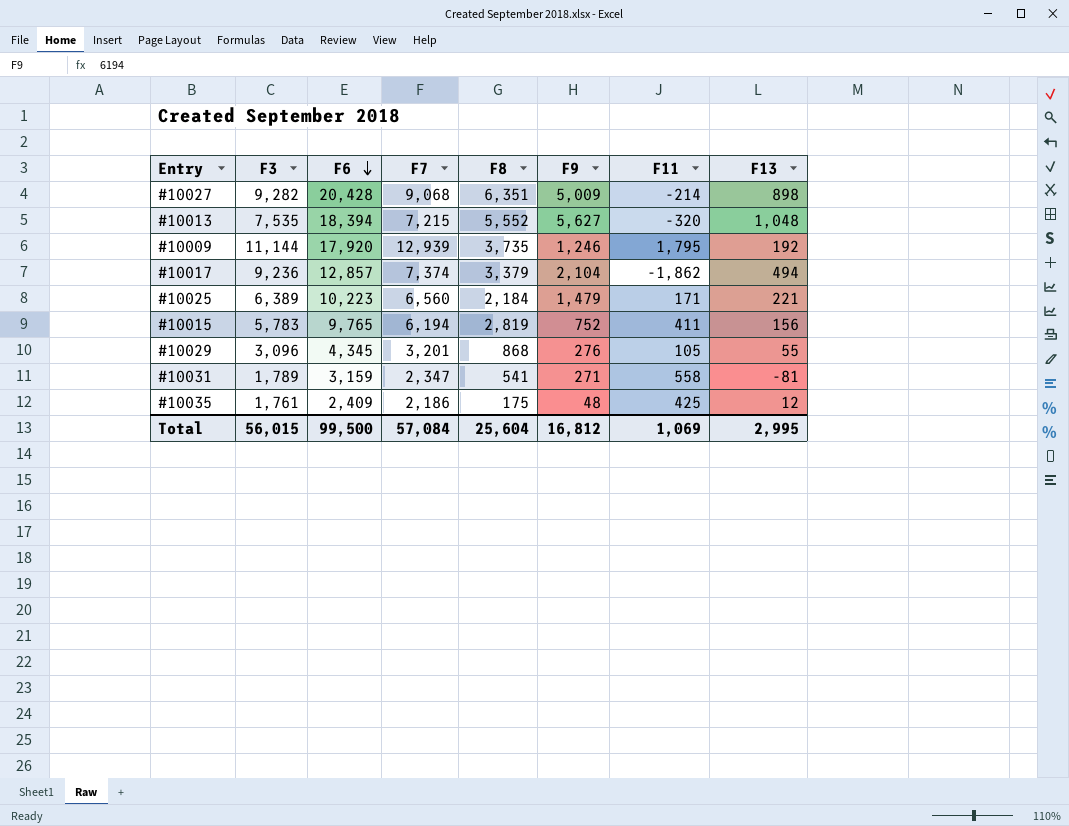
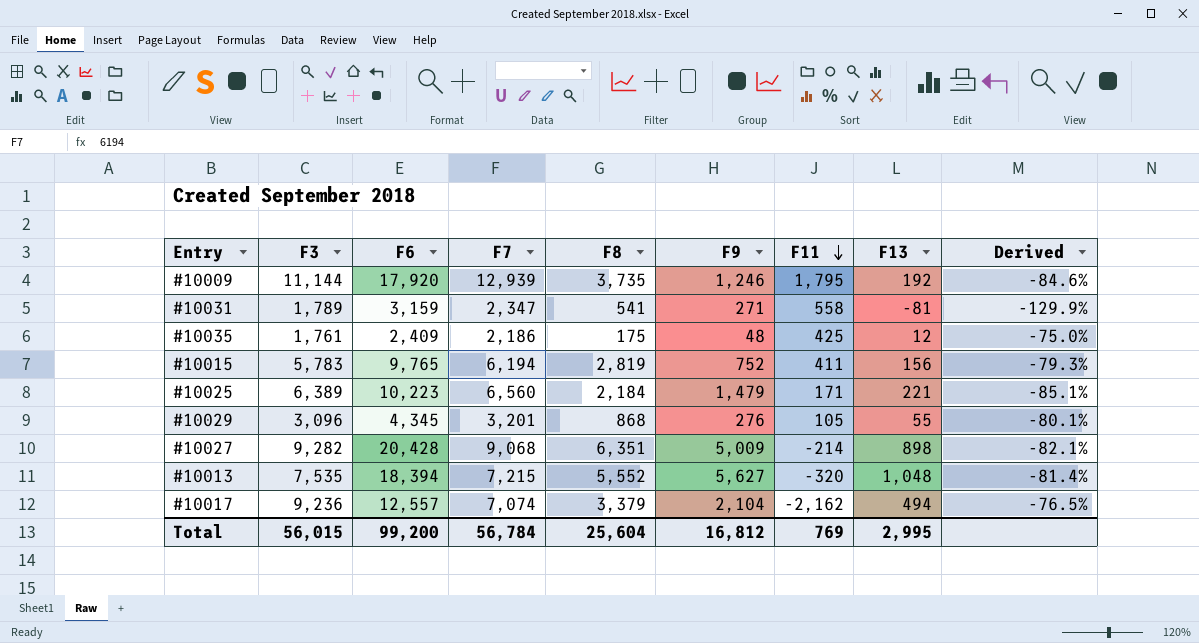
row order: F6 descending -> F11 descending
column Derived | formula: none -> ([F13] - [F9]) / [F9]
#10017 | F6: 12,857 -> 12,557
#10017 | F7: 7,374 -> 7,074
#10017 | F11: -1,862 -> -2,162
Total | F6: 99,500 -> 99,200
Total | F7: 57,084 -> 56,784
Total | F11: 1,069 -> 769

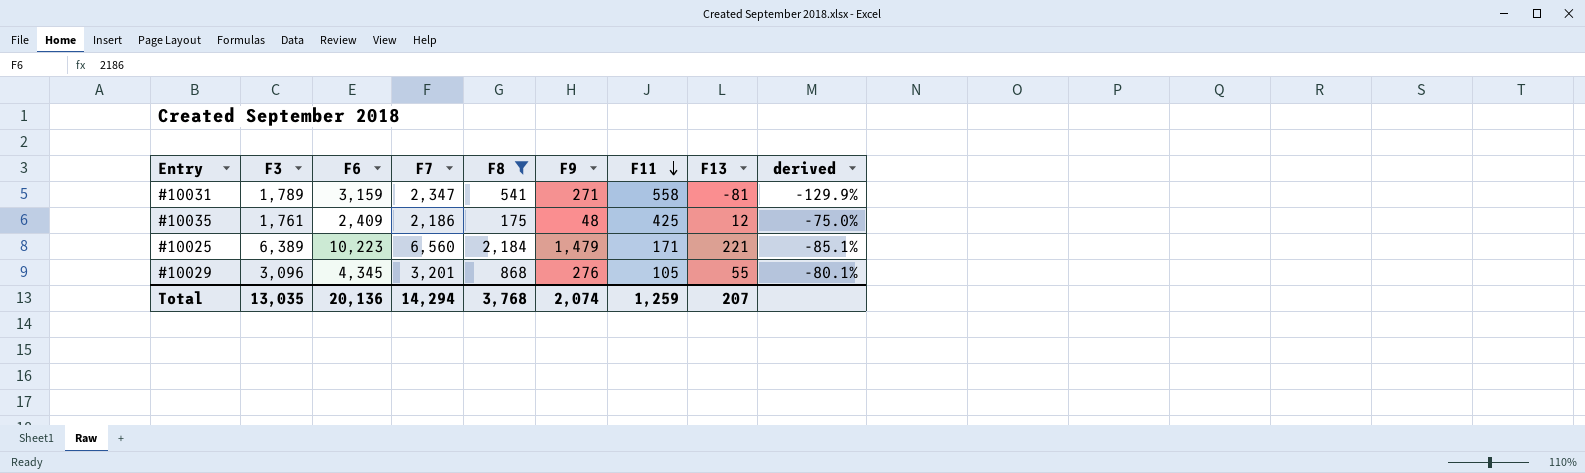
filter: none -> F8 <= 2,184
column name: Derived -> derived
Total | F3: 56,015 -> 13,035
Total | F6: 99,200 -> 20,136
Total | F7: 56,784 -> 14,294
Total | F8: 25,604 -> 3,768
Total | F9: 16,812 -> 2,074
Total | F11: 769 -> 1,259
Total | F13: 2,995 -> 207

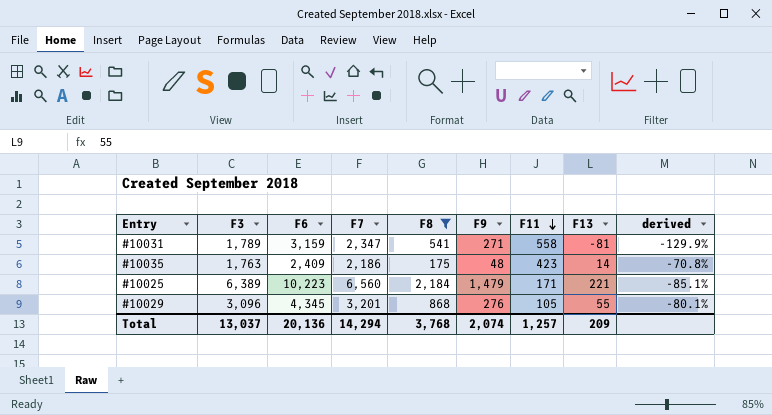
#10035 | F3: 1,761 -> 1,763
#10035 | F11: 425 -> 423
#10035 | F13: 12 -> 14
#10035 | derived: -75.0% -> -70.8%
Total | F3: 13,035 -> 13,037
Total | F11: 1,259 -> 1,257
Total | F13: 207 -> 209

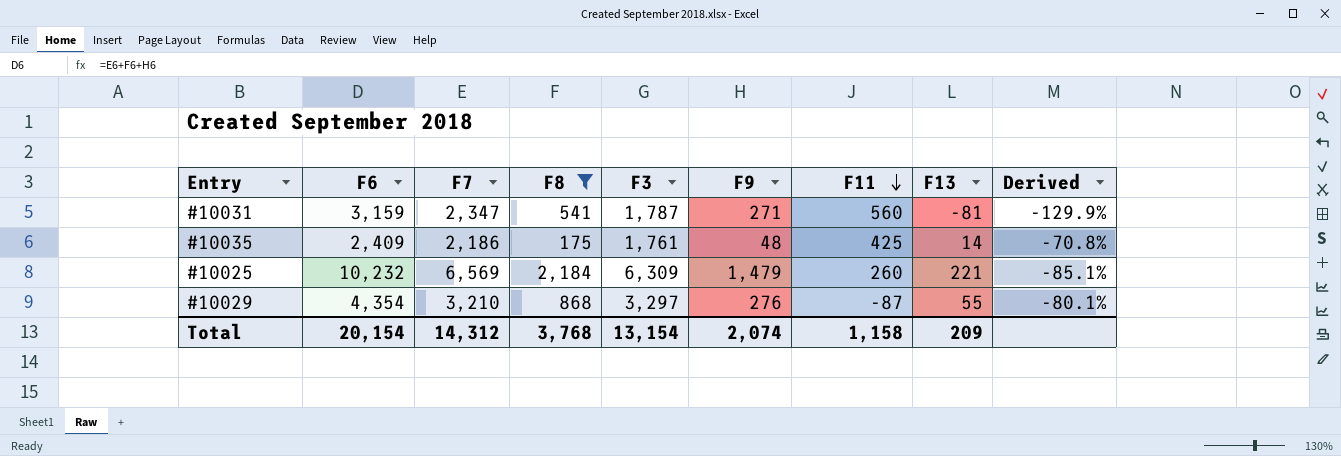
column F3 | position: 2 -> 5
column name: derived -> Derived
#10031 | F3: 1,789 -> 1,787
#10031 | F11: 558 -> 560
#10035 | F3: 1,763 -> 1,761
#10035 | F11: 423 -> 425
#10025 | F6: 10,223 -> 10,232
#10025 | F7: 6,560 -> 6,569
#10025 | F3: 6,389 -> 6,309
#10025 | F11: 171 -> 260
#10029 | F6: 4,345 -> 4,354
#10029 | F7: 3,201 -> 3,210
#10029 | F3: 3,096 -> 3,297
#10029 | F11: 105 -> -87
Total | F6: 20,136 -> 20,154
Total | F7: 14,294 -> 14,312
Total | F3: 13,037 -> 13,154
Total | F11: 1,257 -> 1,158

